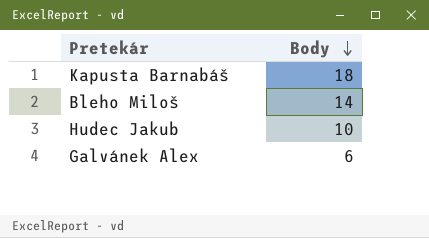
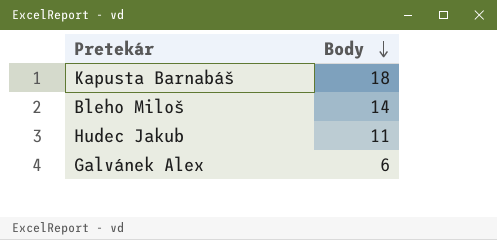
Hudec Jakub | Body: 10 -> 11

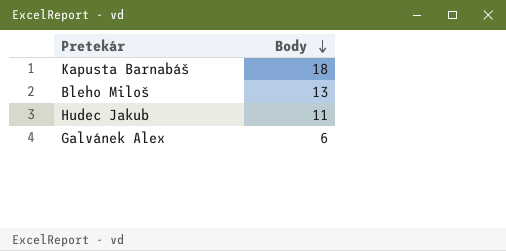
Bleho Miloš | Body: 14 -> 13

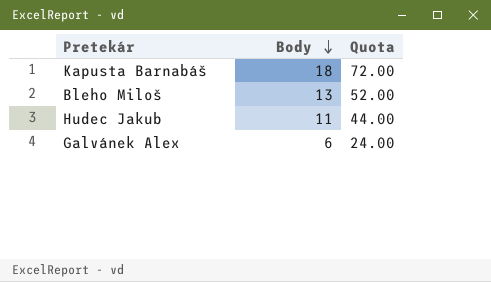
column Quota | formula: none -> [Body] * 4

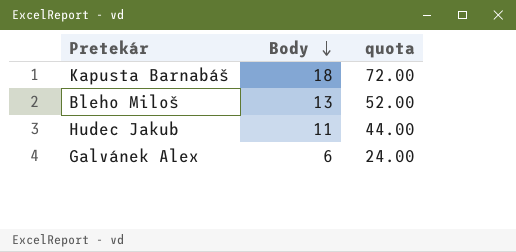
column name: Quota -> quota

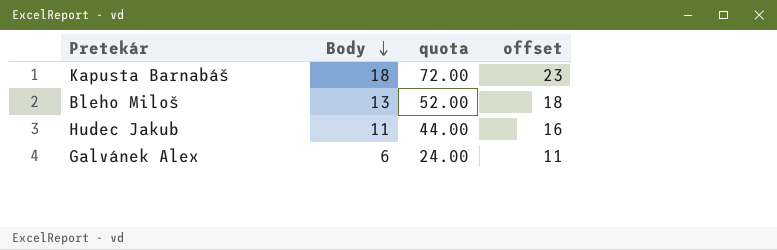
column offset | formula: none -> [Body] + 5

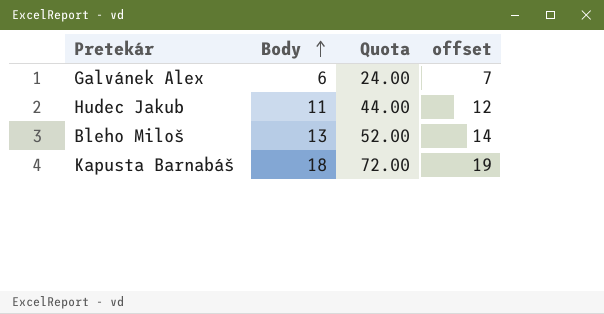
row order: Body descending -> Body ascending
column name: quota -> Quota
column offset | formula: [Body] + 5 -> [Body] + 1

